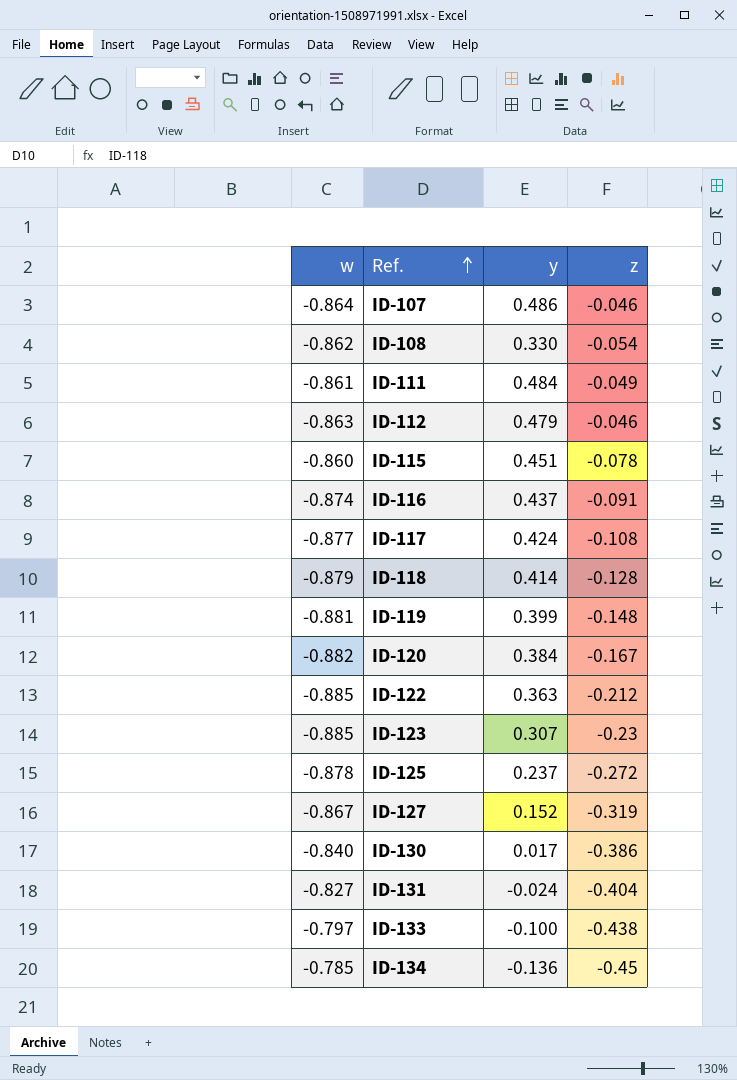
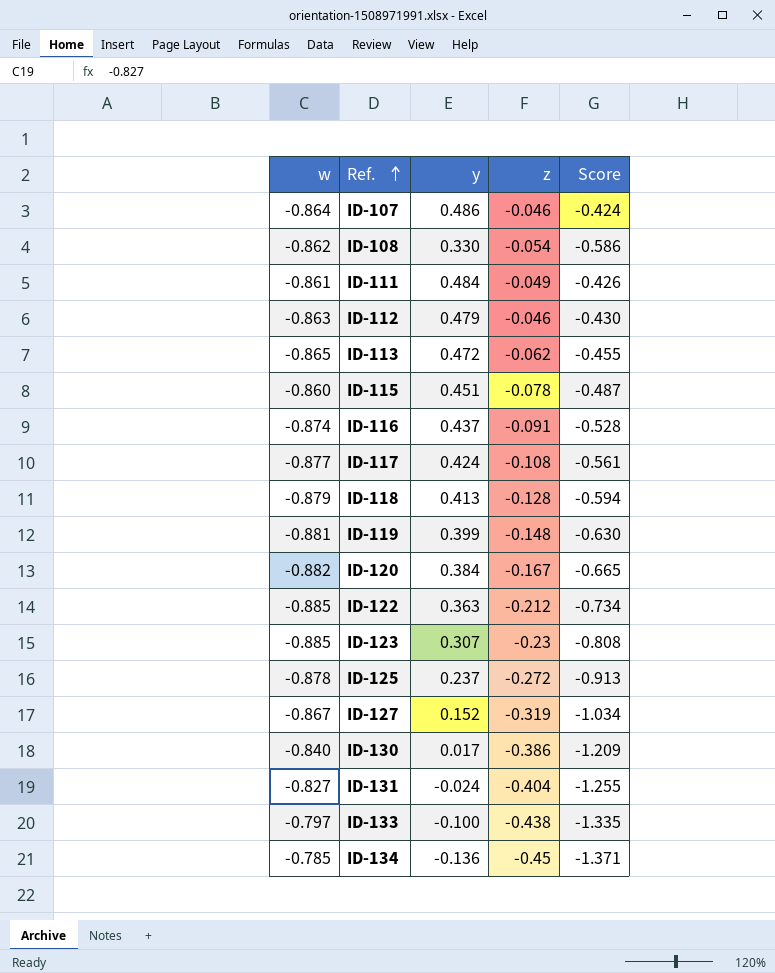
column Score | formula: none -> [w] + [y] + [z]
row ID-113: none -> -0.865 | 0.472 | -0.062 | -0.455
ID-118 | y: 0.414 -> 0.413

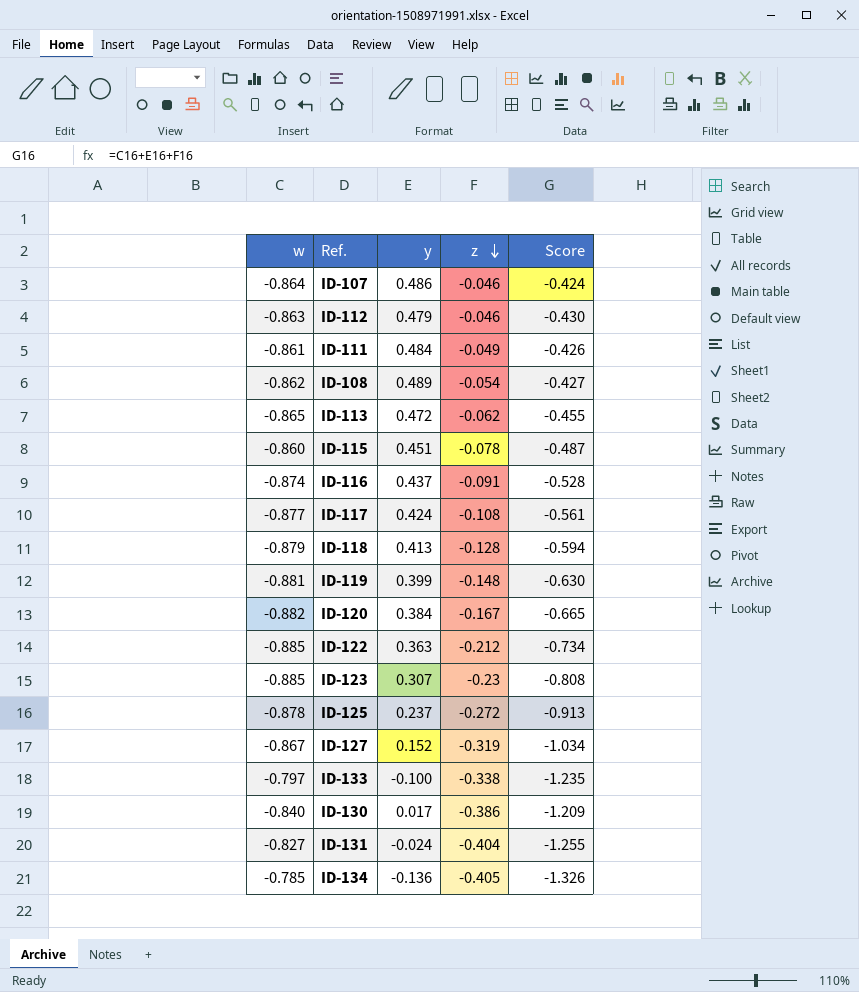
row order: Ref. ascending -> z descending
ID-108 | y: 0.330 -> 0.489
ID-108 | Score: -0.586 -> -0.427
ID-133 | z: -0.438 -> -0.338
ID-133 | Score: -1.335 -> -1.235
ID-134 | z: -0.45 -> -0.405
ID-134 | Score: -1.371 -> -1.326

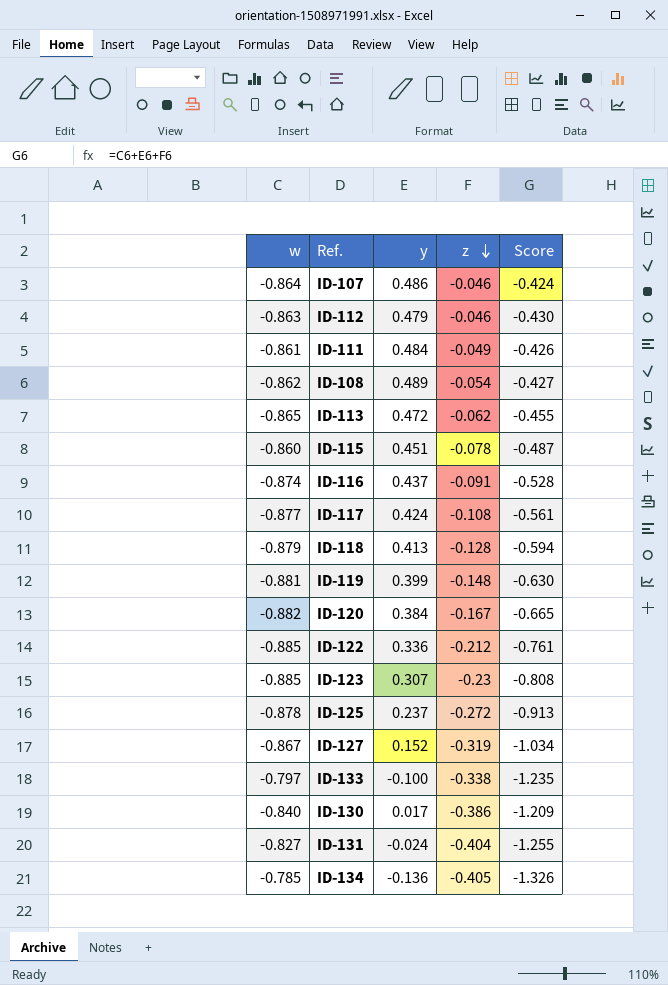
ID-122 | y: 0.363 -> 0.336
ID-122 | Score: -0.734 -> -0.761

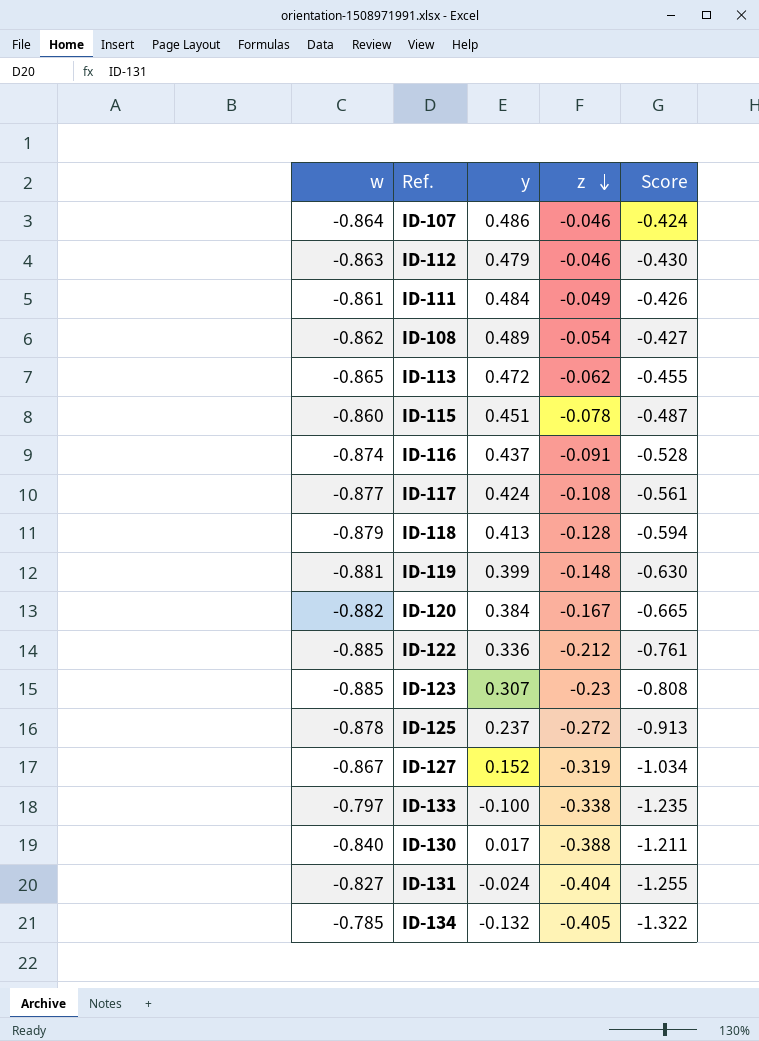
ID-130 | z: -0.386 -> -0.388
ID-130 | Score: -1.209 -> -1.211
ID-134 | y: -0.136 -> -0.132
ID-134 | Score: -1.326 -> -1.322

